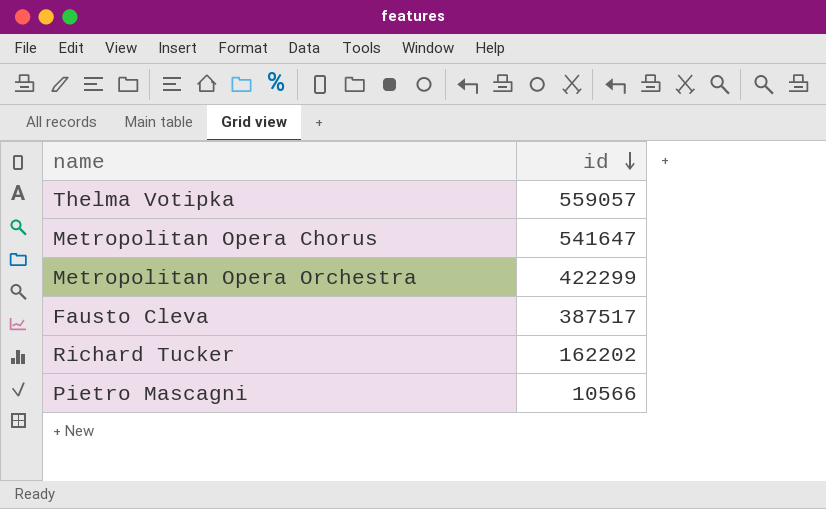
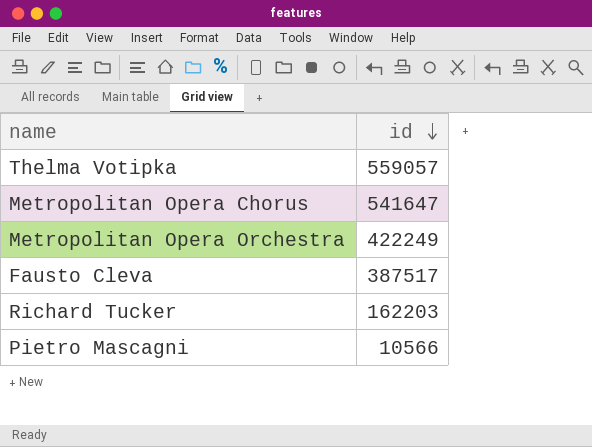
Metropolitan Opera Orchestra | id: 422299 -> 422249
Richard Tucker | id: 162202 -> 162203

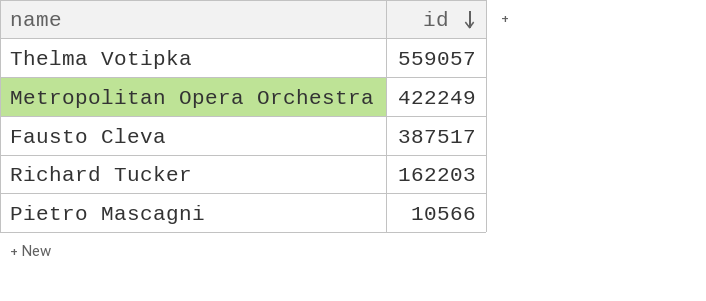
row Metropolitan Opera Chorus: 541647 -> none

